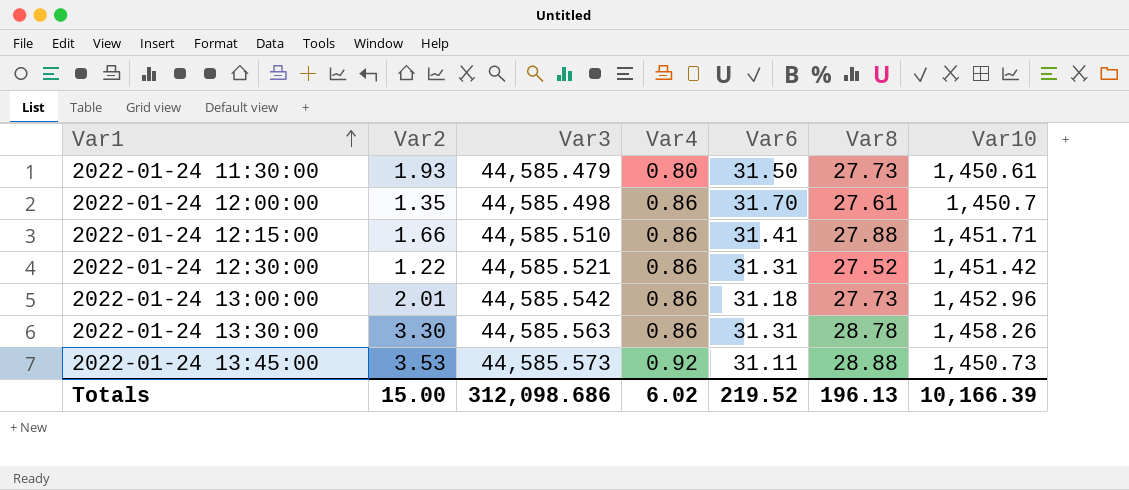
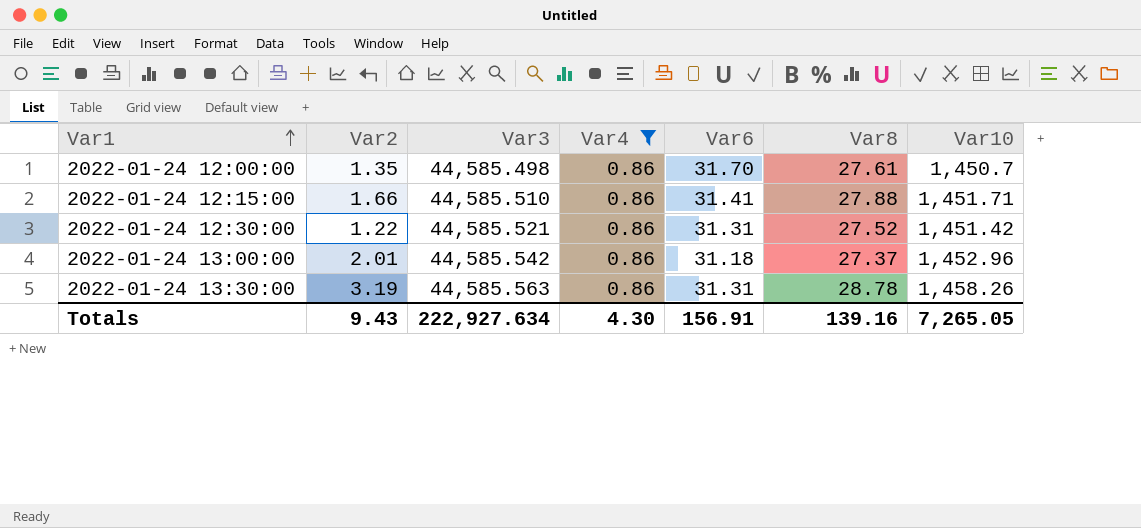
filter: none -> Var4 = 0.86
2022-01-24 13:00:00 | Var8: 27.73 -> 27.37
2022-01-24 13:30:00 | Var2: 3.30 -> 3.19
Totals | Var2: 15.00 -> 9.43
Totals | Var3: 312,098.686 -> 222,927.634
Totals | Var4: 6.02 -> 4.30
Totals | Var6: 219.52 -> 156.91
Totals | Var8: 196.13 -> 139.16
Totals | Var10: 10,166.39 -> 7,265.05

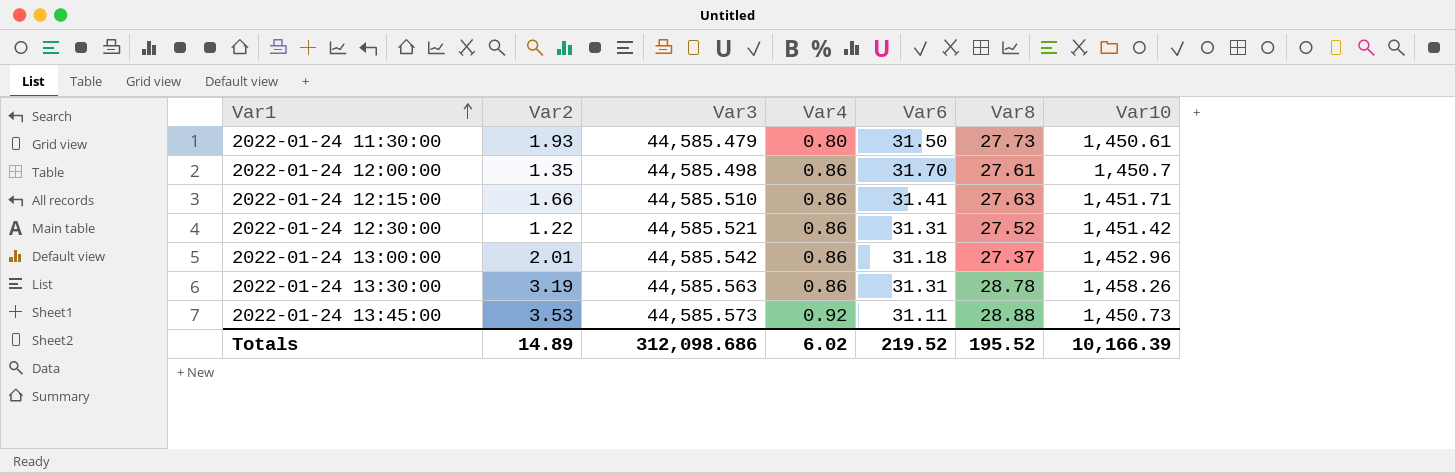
filter: Var4 = 0.86 -> none
2022-01-24 12:15:00 | Var8: 27.88 -> 27.63
Totals | Var2: 9.43 -> 14.89
Totals | Var3: 222,927.634 -> 312,098.686
Totals | Var4: 4.30 -> 6.02
Totals | Var6: 156.91 -> 219.52
Totals | Var8: 139.16 -> 195.52
Totals | Var10: 7,265.05 -> 10,166.39

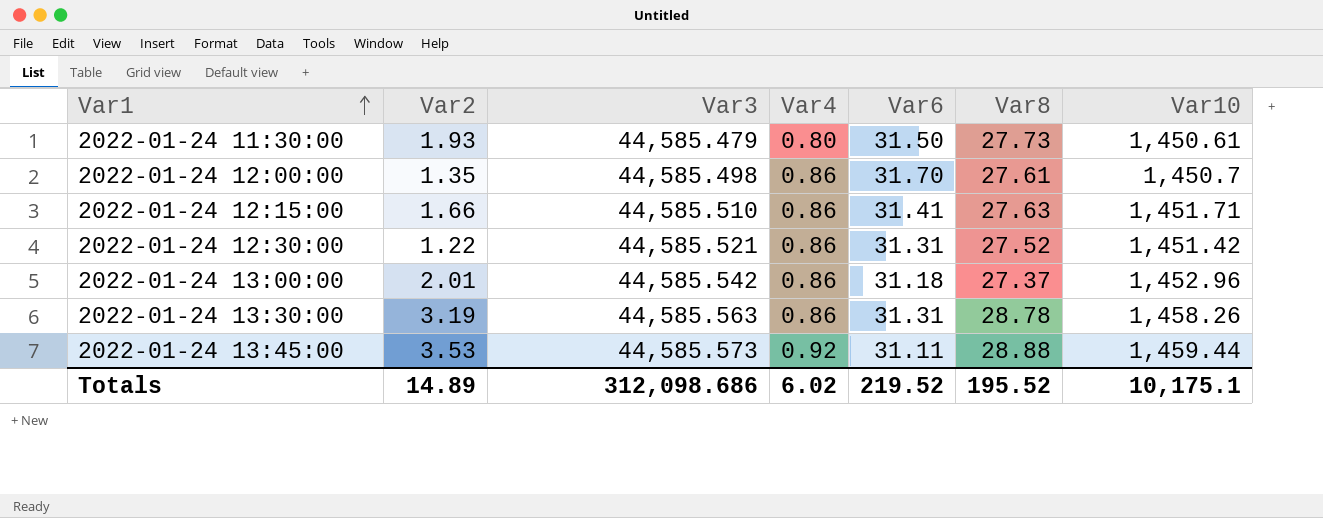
2022-01-24 13:45:00 | Var10: 1,450.73 -> 1,459.44
Totals | Var10: 10,166.39 -> 10,175.1

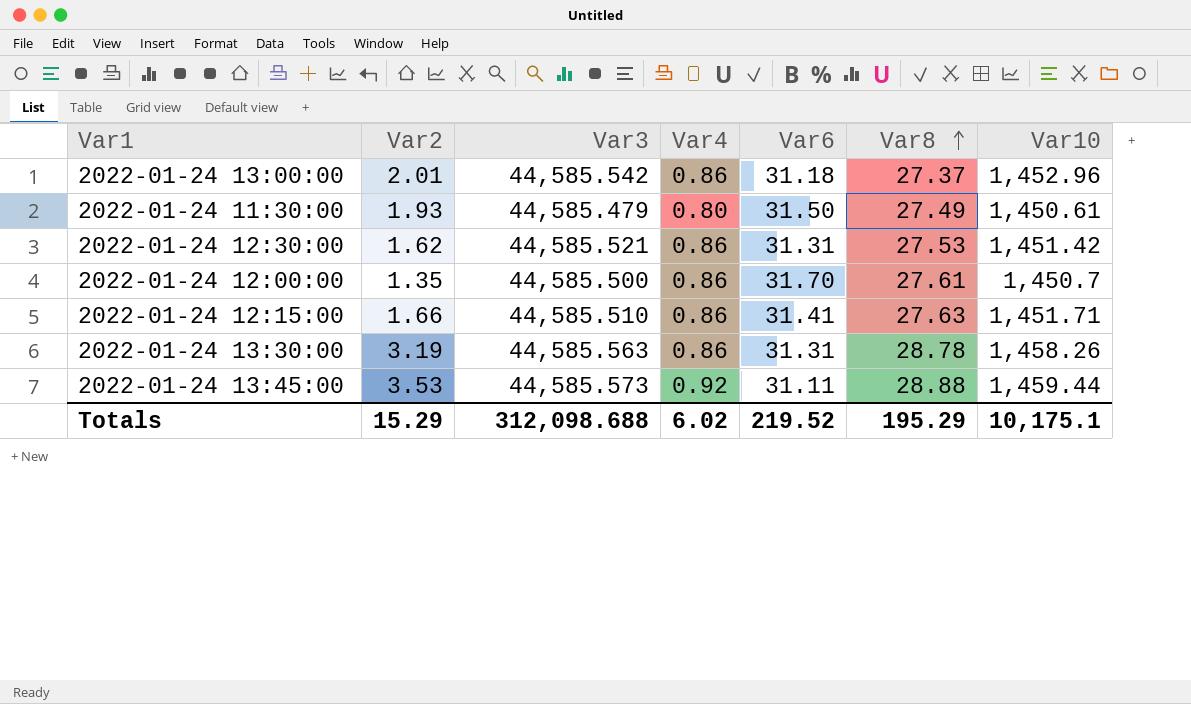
row order: Var1 ascending -> Var8 ascending
2022-01-24 11:30:00 | Var8: 27.73 -> 27.49
2022-01-24 12:30:00 | Var2: 1.22 -> 1.62
2022-01-24 12:30:00 | Var8: 27.52 -> 27.53
2022-01-24 12:00:00 | Var3: 44,585.498 -> 44,585.500
Totals | Var2: 14.89 -> 15.29
Totals | Var3: 312,098.686 -> 312,098.688
Totals | Var8: 195.52 -> 195.29

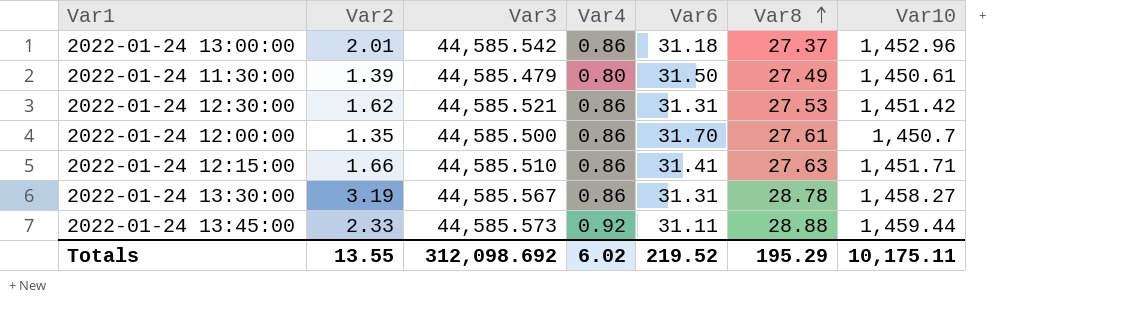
2022-01-24 11:30:00 | Var2: 1.93 -> 1.39
2022-01-24 13:30:00 | Var3: 44,585.563 -> 44,585.567
2022-01-24 13:30:00 | Var10: 1,458.26 -> 1,458.27
2022-01-24 13:45:00 | Var2: 3.53 -> 2.33
Totals | Var2: 15.29 -> 13.55
Totals | Var3: 312,098.688 -> 312,098.692
Totals | Var10: 10,175.1 -> 10,175.11

